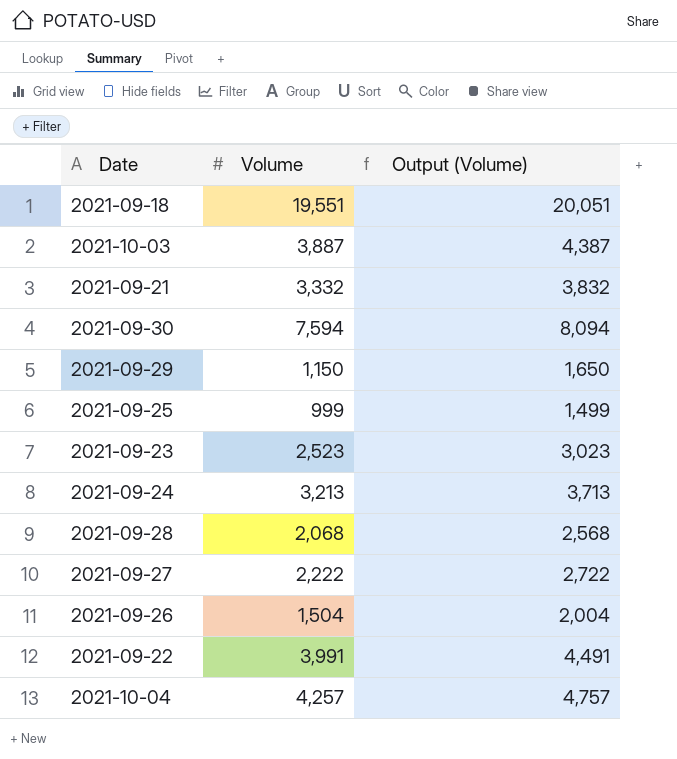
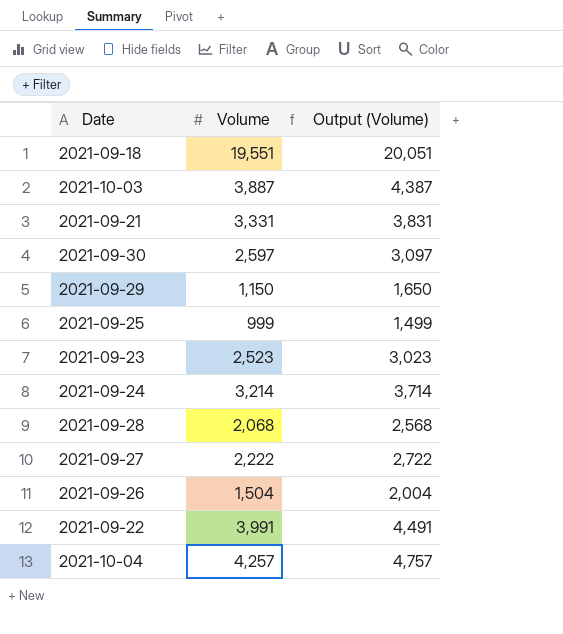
2021-09-21 | Volume: 3,332 -> 3,331
2021-09-21 | Output (Volume): 3,832 -> 3,831
2021-09-30 | Volume: 7,594 -> 2,597
2021-09-30 | Output (Volume): 8,094 -> 3,097
2021-09-24 | Volume: 3,213 -> 3,214
2021-09-24 | Output (Volume): 3,713 -> 3,714

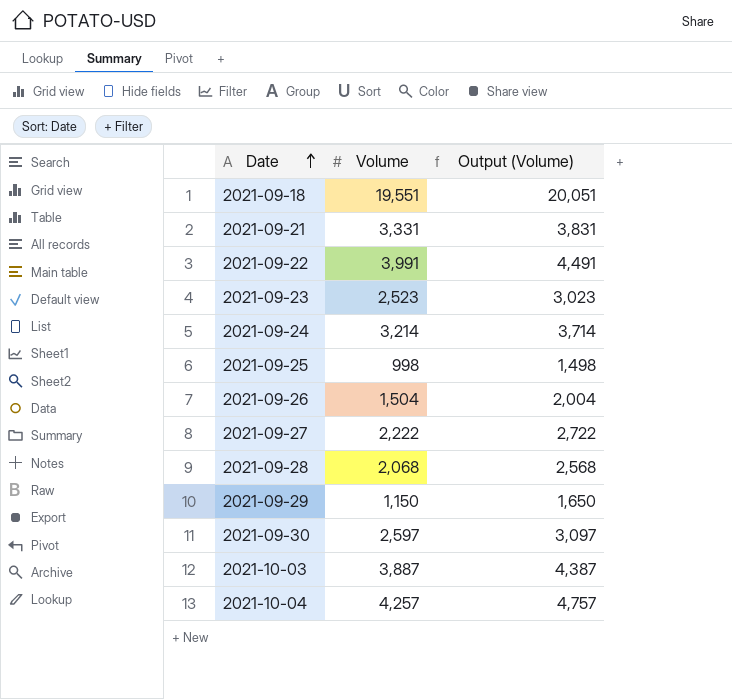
row order: none -> Date ascending
2021-09-25 | Volume: 999 -> 998
2021-09-25 | Output (Volume): 1,499 -> 1,498

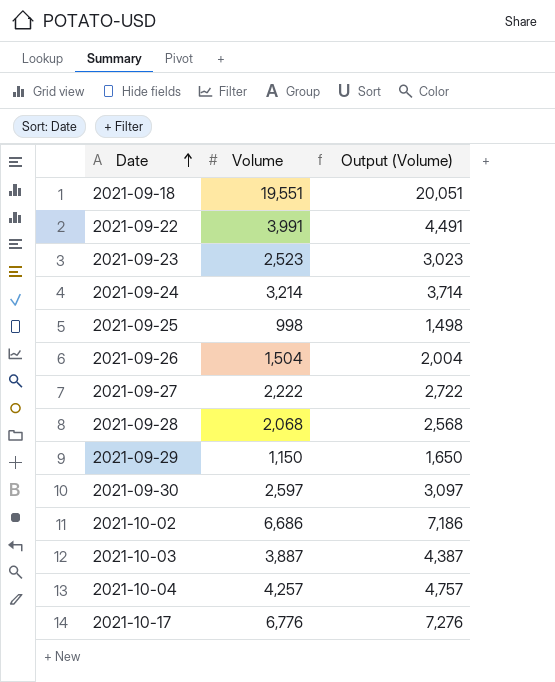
row 2021-09-21: 3,331 | 3,831 -> none
row 2021-10-02: none -> 6,686 | 7,186
row 2021-10-17: none -> 6,776 | 7,276

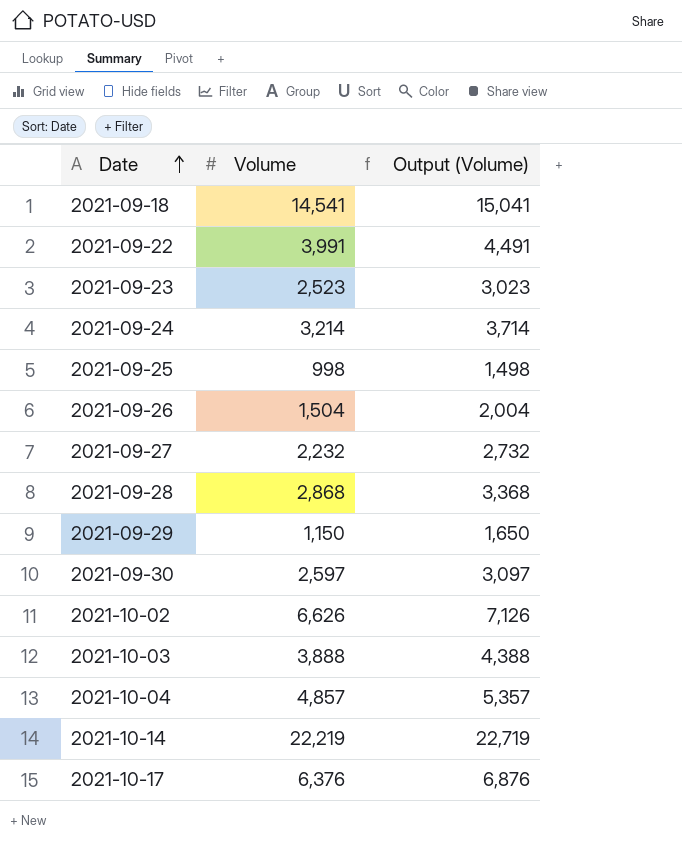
2021-09-18 | Volume: 19,551 -> 14,541
2021-09-18 | Output (Volume): 20,051 -> 15,041
2021-09-27 | Volume: 2,222 -> 2,232
2021-09-27 | Output (Volume): 2,722 -> 2,732
2021-09-28 | Volume: 2,068 -> 2,868
2021-09-28 | Output (Volume): 2,568 -> 3,368
2021-10-02 | Volume: 6,686 -> 6,626
2021-10-02 | Output (Volume): 7,186 -> 7,126
2021-10-03 | Volume: 3,887 -> 3,888
2021-10-03 | Output (Volume): 4,387 -> 4,388
2021-10-04 | Volume: 4,257 -> 4,857
2021-10-04 | Output (Volume): 4,757 -> 5,357
row 2021-10-14: none -> 22,219 | 22,719
2021-10-17 | Volume: 6,776 -> 6,376
2021-10-17 | Output (Volume): 7,276 -> 6,876

